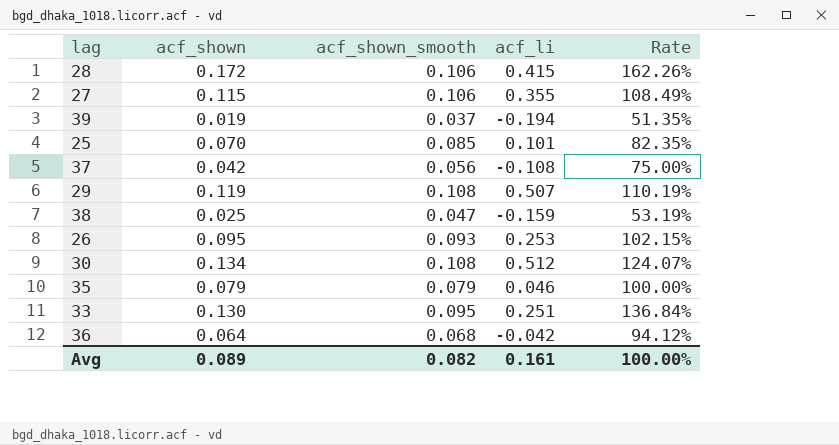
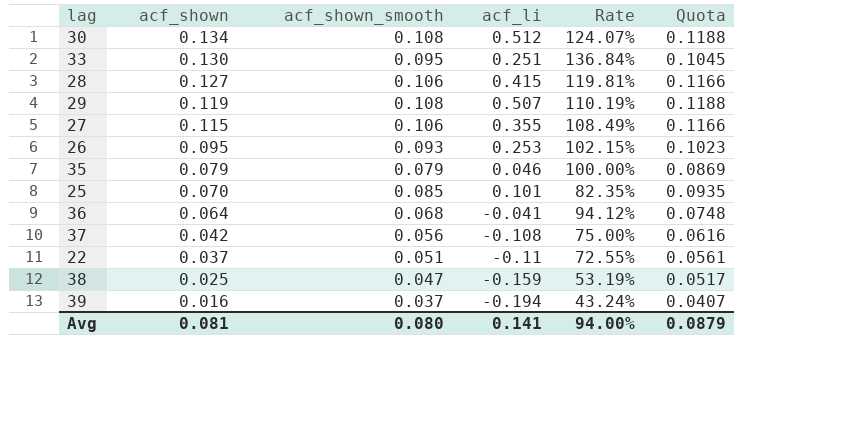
row order: none -> acf_shown descending
column Quota | formula: none -> [acf_shown_smooth] * 1.1
28 | acf_shown: 0.172 -> 0.127
28 | Rate: 162.26% -> 119.81%
36 | acf_li: -0.042 -> -0.041
row 22: none -> 0.037 | 0.051 | -0.11 | 72.55% | 0.0561
39 | acf_shown: 0.019 -> 0.016
39 | Rate: 51.35% -> 43.24%
Avg | acf_shown: 0.089 -> 0.081
Avg | acf_shown_smooth: 0.082 -> 0.080
Avg | acf_li: 0.161 -> 0.141
Avg | Rate: 100.00% -> 94.00%

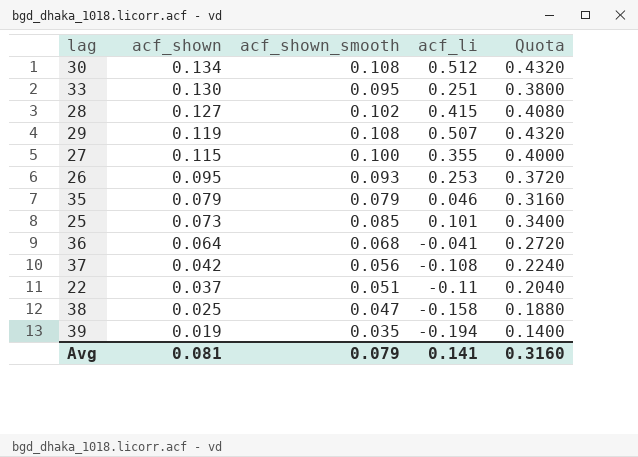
column Rate | formula: [acf_shown] / [acf_shown_smooth] -> none
column Quota | formula: [acf_shown_smooth] * 1.1 -> [acf_shown_smooth] * 4
28 | acf_shown_smooth: 0.106 -> 0.102
27 | acf_shown_smooth: 0.106 -> 0.100
25 | acf_shown: 0.070 -> 0.073
38 | acf_li: -0.159 -> -0.158
39 | acf_shown: 0.016 -> 0.019
39 | acf_shown_smooth: 0.037 -> 0.035
Avg | acf_shown_smooth: 0.080 -> 0.079
Avg | Quota: 0.0879 -> 0.3160

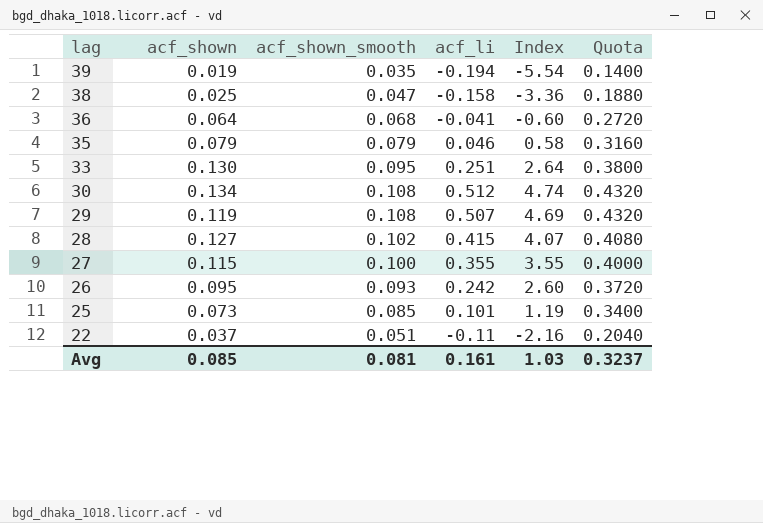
row order: acf_shown descending -> lag descending
column Index | formula: none -> [acf_li] / [acf_shown_smooth]
row 37: 0.042 | 0.056 | -0.108 | 0.2240 -> none
26 | acf_li: 0.253 -> 0.242
Avg | acf_shown: 0.081 -> 0.085
Avg | acf_shown_smooth: 0.079 -> 0.081
Avg | acf_li: 0.141 -> 0.161
Avg | Quota: 0.3160 -> 0.3237

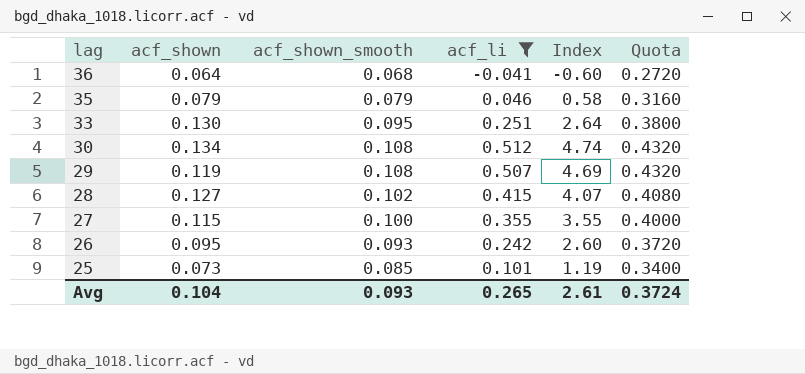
filter: none -> acf_li >= -0.041
Avg | acf_shown: 0.085 -> 0.104
Avg | acf_shown_smooth: 0.081 -> 0.093
Avg | acf_li: 0.161 -> 0.265
Avg | Index: 1.03 -> 2.61
Avg | Quota: 0.3237 -> 0.3724

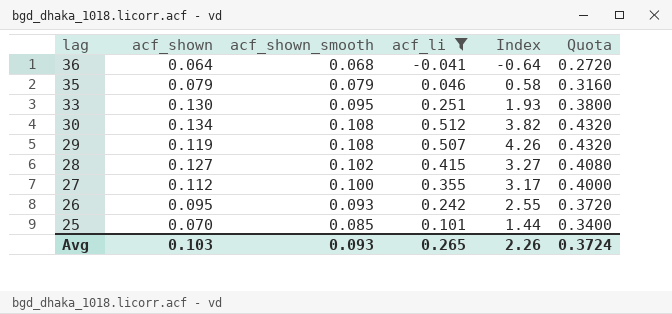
column Index | formula: [acf_li] / [acf_shown_smooth] -> [acf_li] / [acf_shown]
27 | acf_shown: 0.115 -> 0.112
25 | acf_shown: 0.073 -> 0.070
Avg | acf_shown: 0.104 -> 0.103
Avg | Index: 2.61 -> 2.26

